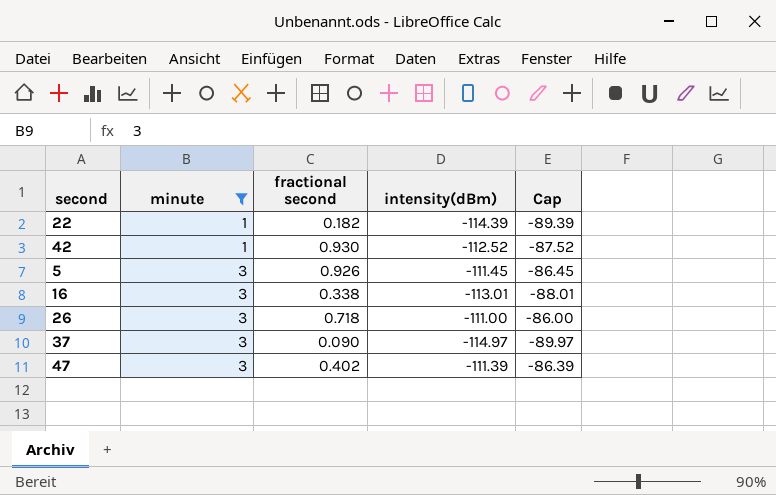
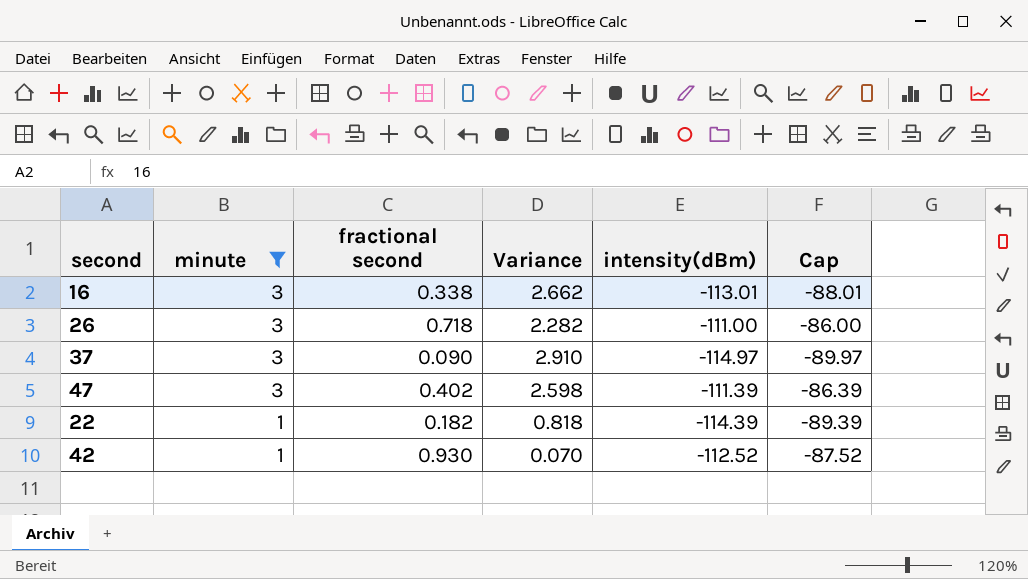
row order: minute ascending -> minute descending
column Variance | formula: none -> [minute] - [fractional second]
row 5: 3 | 0.926 | -111.45 | -86.45 -> none

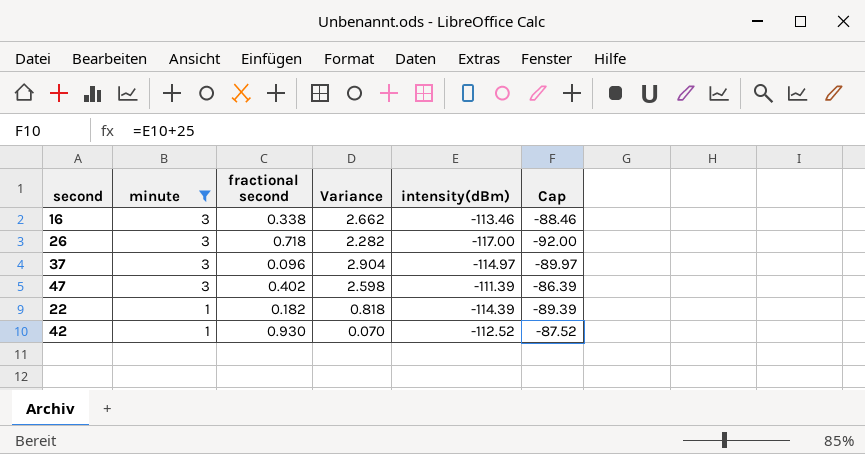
16 | intensity(dBm): -113.01 -> -113.46
16 | Cap: -88.01 -> -88.46
26 | intensity(dBm): -111.00 -> -117.00
26 | Cap: -86.00 -> -92.00
37 | fractional second: 0.090 -> 0.096
37 | Variance: 2.910 -> 2.904

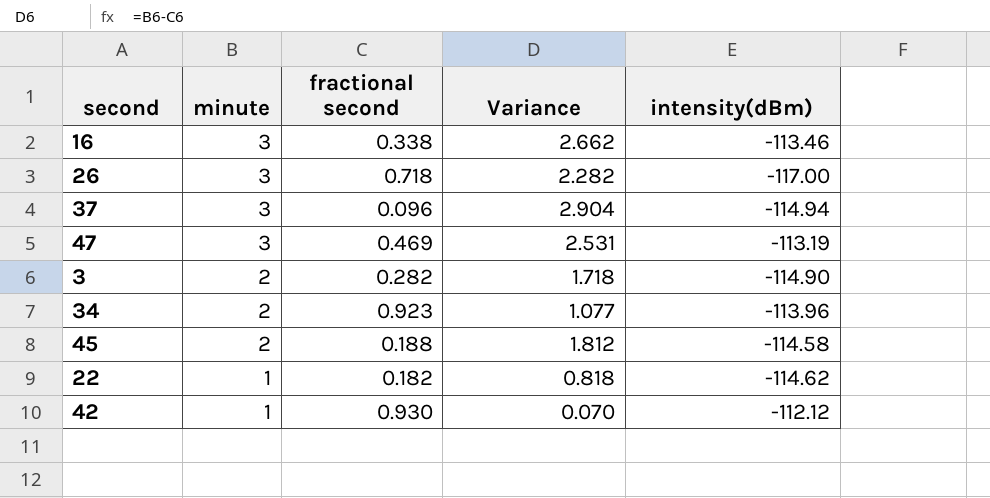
filter: minute != 2 -> none
column Cap | formula: [intensity(dBm)] + 25 -> none
37 | intensity(dBm): -114.97 -> -114.94
47 | fractional second: 0.402 -> 0.469
47 | Variance: 2.598 -> 2.531
47 | intensity(dBm): -111.39 -> -113.19
22 | intensity(dBm): -114.39 -> -114.62
42 | intensity(dBm): -112.52 -> -112.12

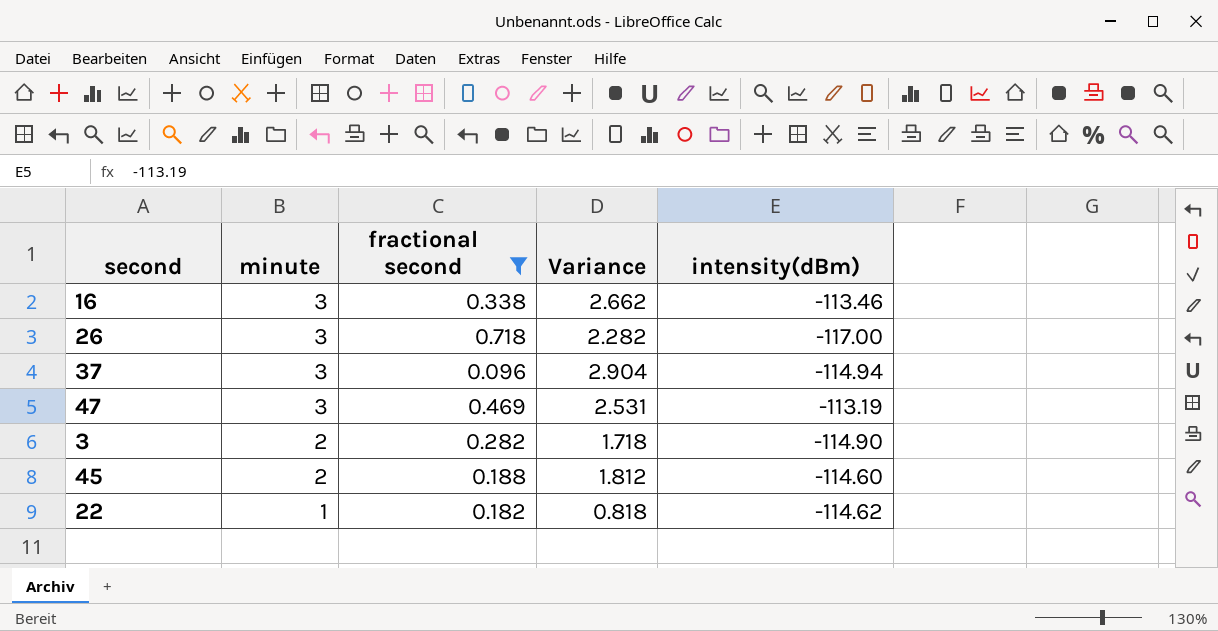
filter: none -> fractional second <= 0.718
45 | intensity(dBm): -114.58 -> -114.60

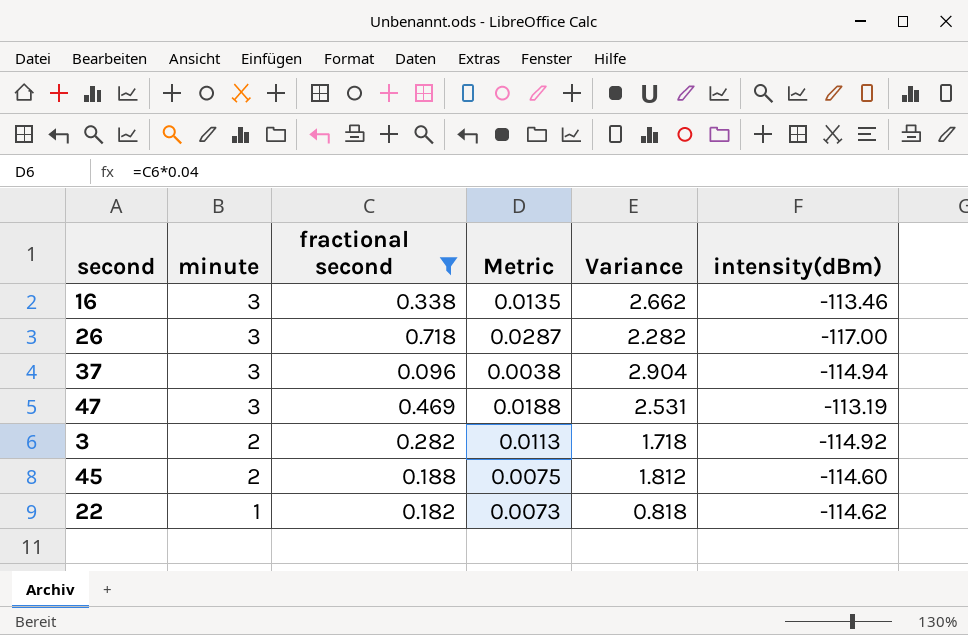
column Metric | formula: none -> [fractional second] * 0.04
3 | intensity(dBm): -114.90 -> -114.92

